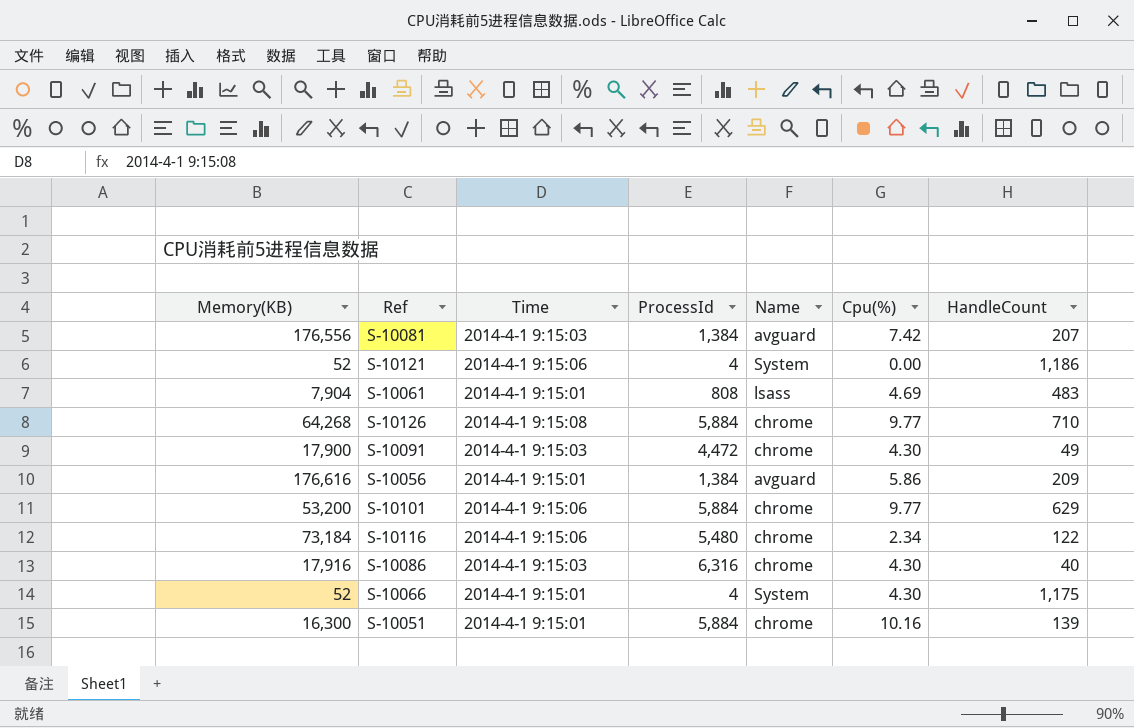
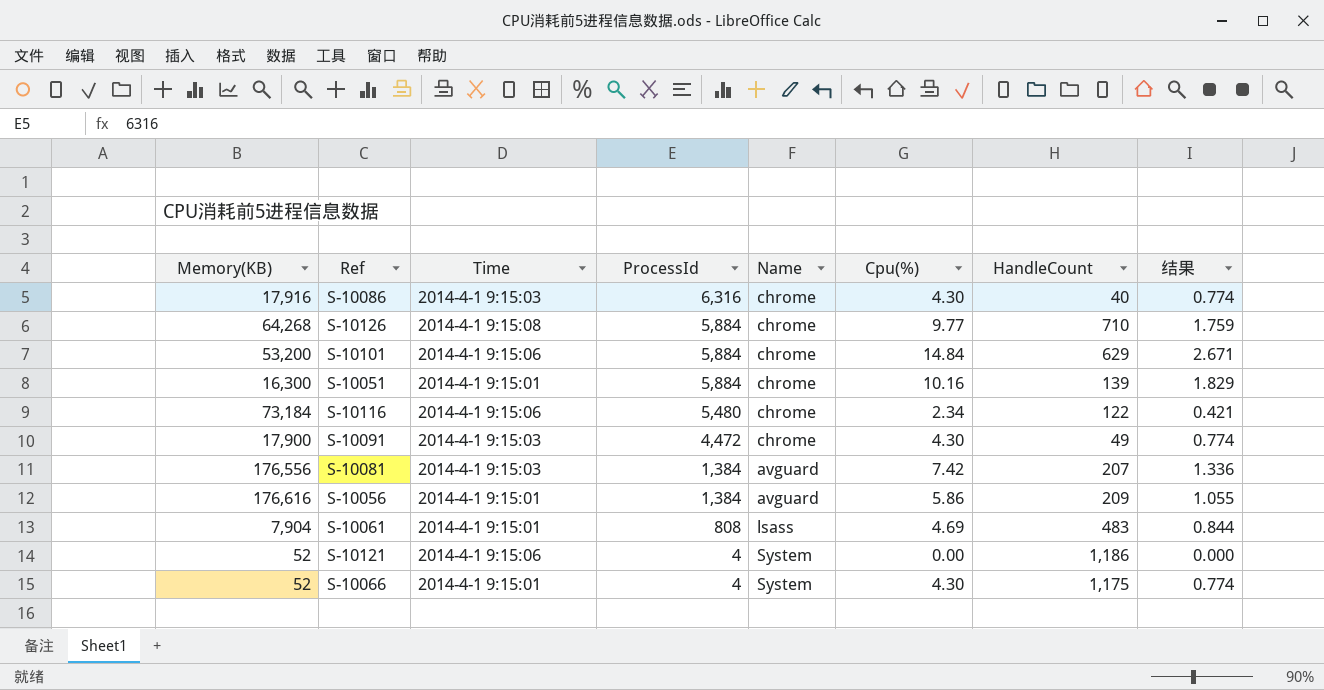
row order: none -> ProcessId descending
column 结果 | formula: none -> [Cpu(%)] * 0.18
S-10101 | Cpu(%): 9.77 -> 14.84

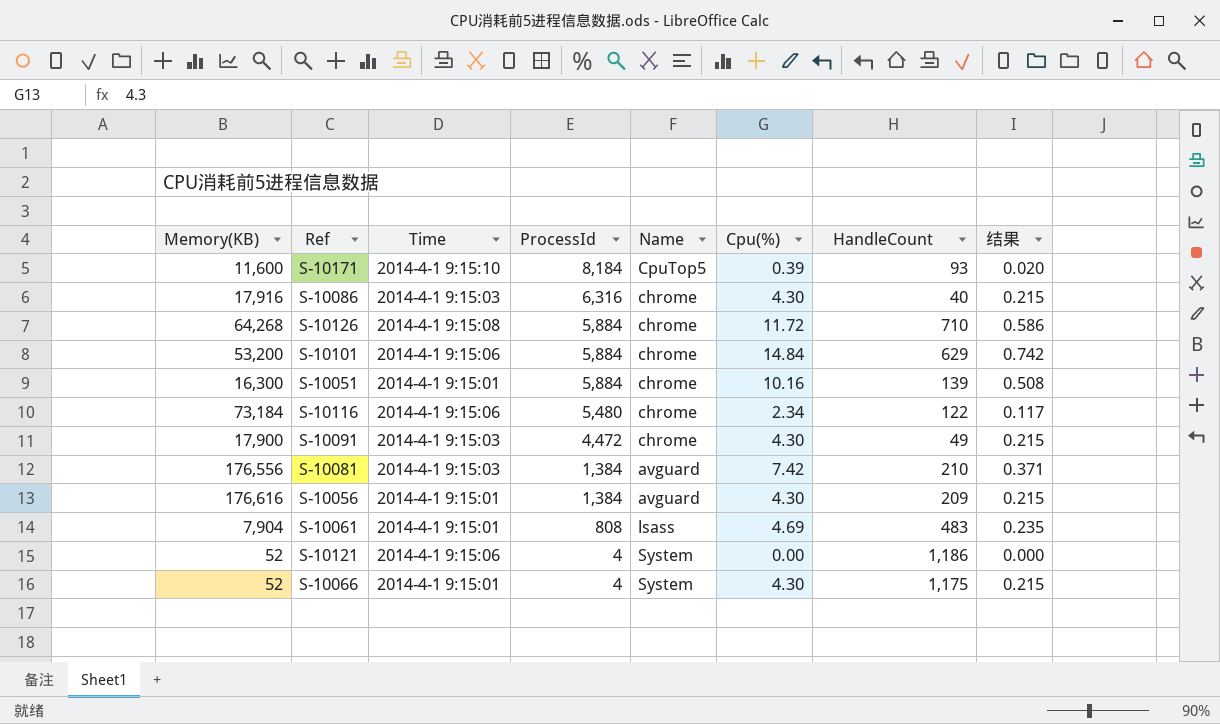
column 结果 | formula: [Cpu(%)] * 0.18 -> [Cpu(%)] * 0.05
row S-10171: none -> 11,600 | 2014-4-1 9:15:10 | 8,184 | CpuTop5 | 0.39 | 93 | 0.020
S-10126 | Cpu(%): 9.77 -> 11.72
S-10081 | HandleCount: 207 -> 210
S-10056 | Cpu(%): 5.86 -> 4.30

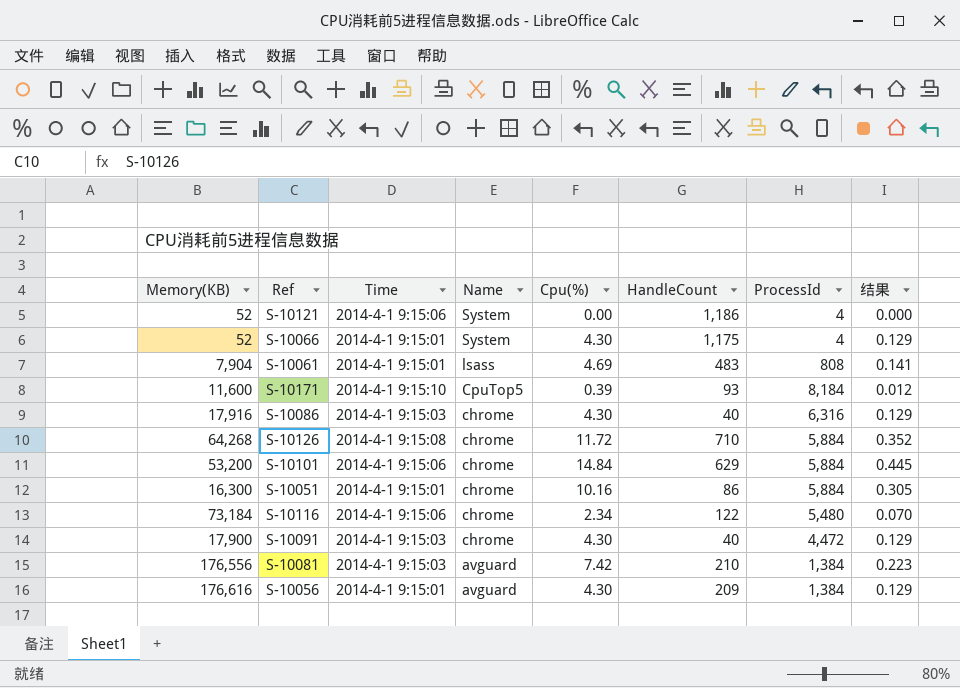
row order: ProcessId descending -> Name descending
column ProcessId | position: 4 -> 7
column 结果 | formula: [Cpu(%)] * 0.05 -> [Cpu(%)] * 0.03
S-10051 | HandleCount: 139 -> 86
S-10091 | HandleCount: 49 -> 40

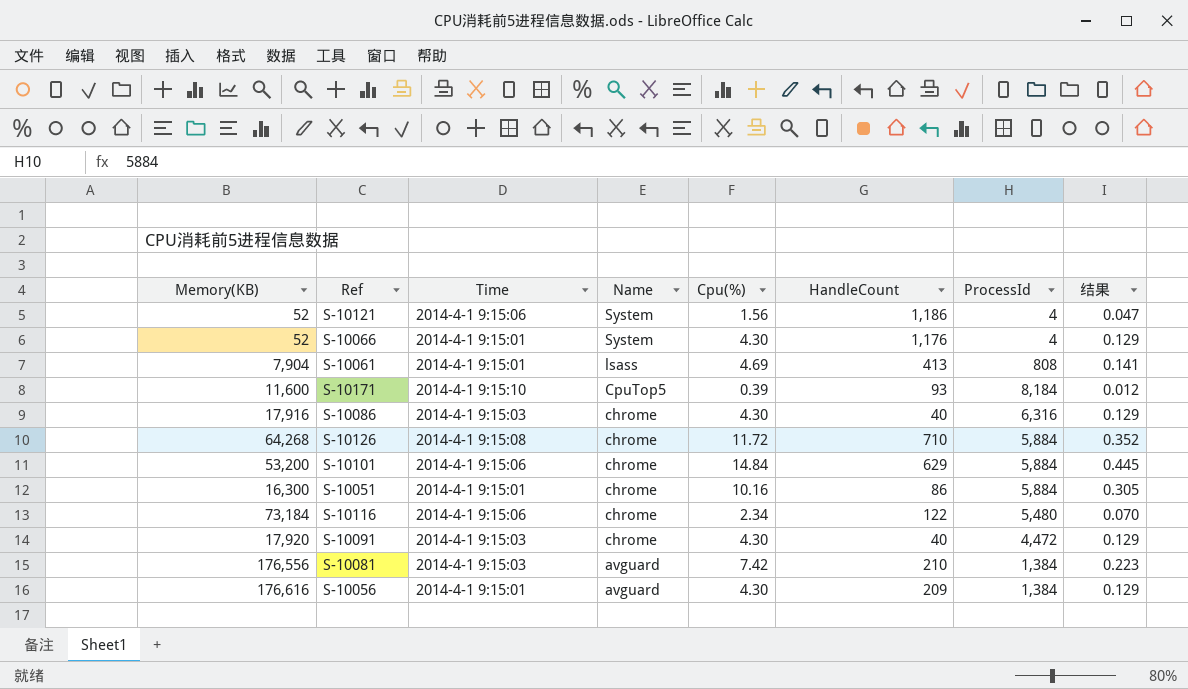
S-10121 | Cpu(%): 0.00 -> 1.56
S-10121 | 结果: 0.000 -> 0.047
S-10066 | HandleCount: 1,175 -> 1,176
S-10061 | HandleCount: 483 -> 413
S-10091 | Memory(KB): 17,900 -> 17,920

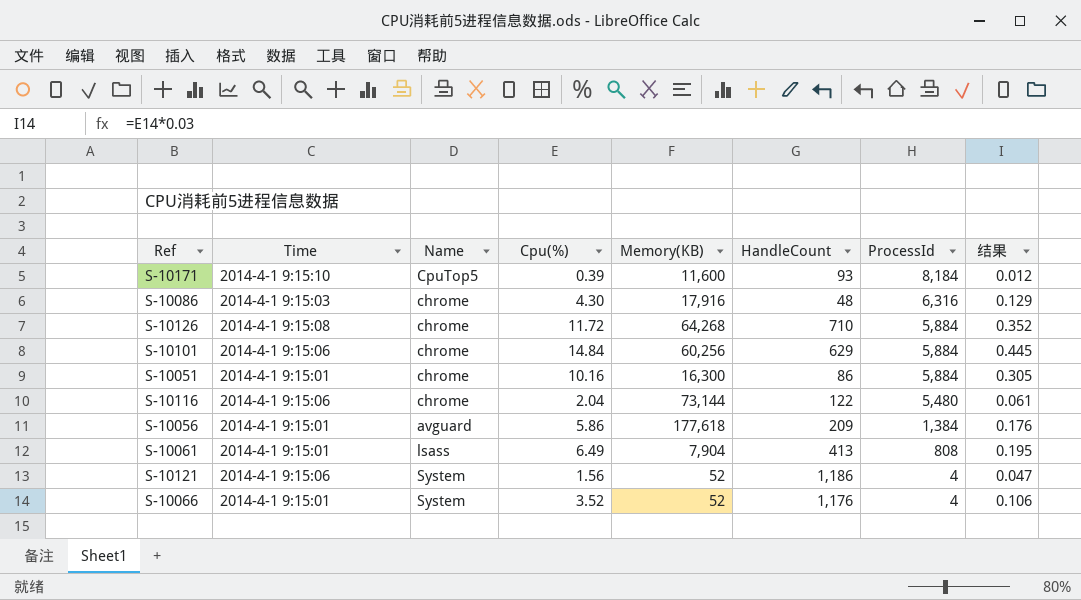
row order: Name descending -> ProcessId descending
column Memory(KB) | position: 1 -> 5
row S-10091: 17,920 | 2014-4-1 9:15:03 | chrome | 4.30 | 40 | 4,472 | 0.129 -> none
row S-10081: 176,556 | 2014-4-1 9:15:03 | avguard | 7.42 | 210 | 1,384 | 0.223 -> none
S-10086 | HandleCount: 40 -> 48
S-10101 | Memory(KB): 53,200 -> 60,256
S-10116 | Cpu(%): 2.34 -> 2.04
S-10116 | Memory(KB): 73,184 -> 73,144
S-10116 | 结果: 0.070 -> 0.061
S-10056 | Cpu(%): 4.30 -> 5.86
S-10056 | Memory(KB): 176,616 -> 177,618
S-10056 | 结果: 0.129 -> 0.176
S-10061 | Cpu(%): 4.69 -> 6.49
S-10061 | 结果: 0.141 -> 0.195
S-10066 | Cpu(%): 4.30 -> 3.52
S-10066 | 结果: 0.129 -> 0.106

